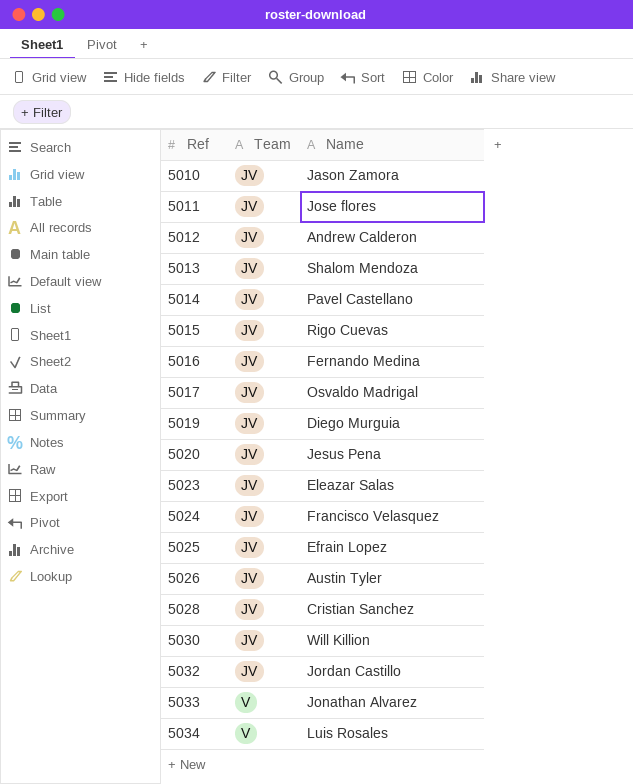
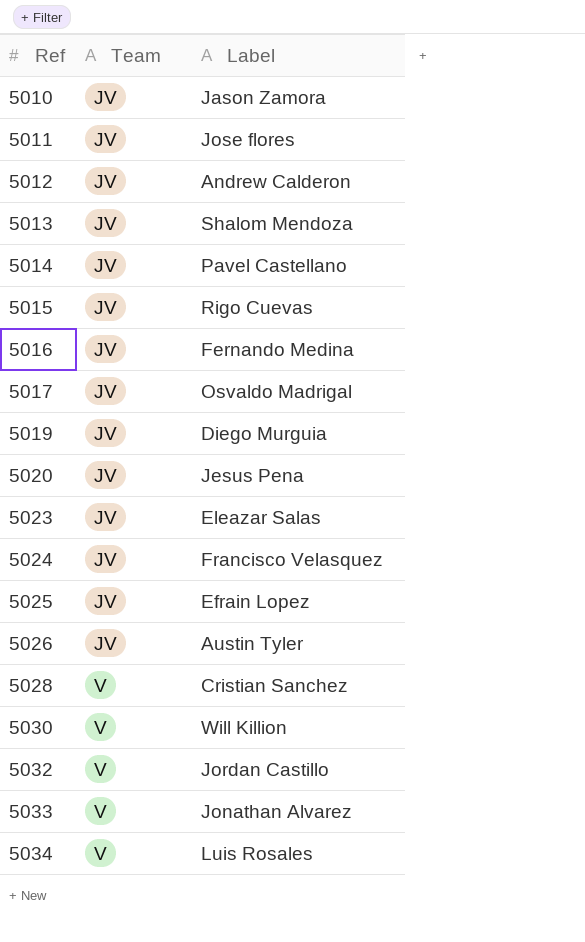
column name: Name -> Label
5028 | Team: JV -> V
5030 | Team: JV -> V
5032 | Team: JV -> V

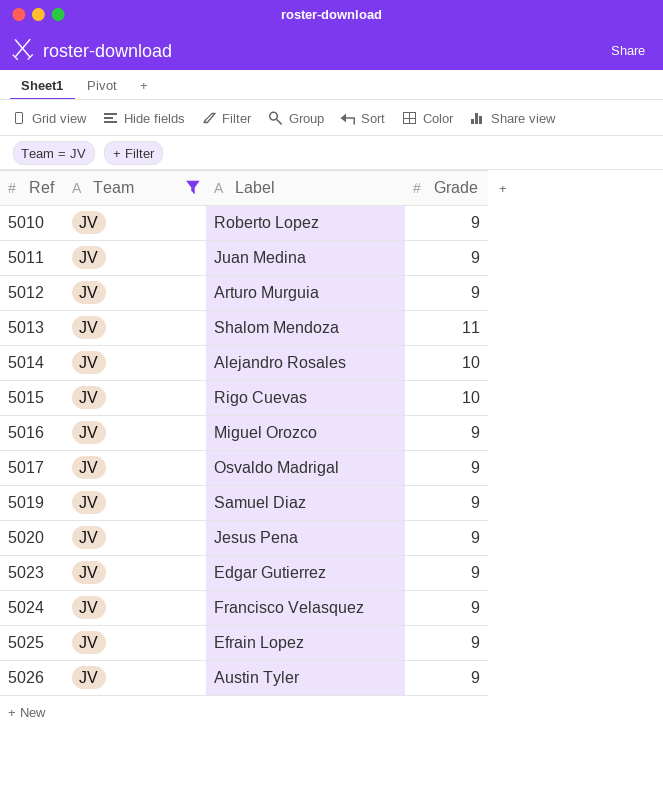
filter: none -> Team = JV
column Grade | position: none -> 4
5010 | Label: Jason Zamora -> Roberto Lopez
5011 | Label: Jose flores -> Juan Medina
5012 | Label: Andrew Calderon -> Arturo Murguia
5014 | Label: Pavel Castellano -> Alejandro Rosales
5016 | Label: Fernando Medina -> Miguel Orozco
5019 | Label: Diego Murguia -> Samuel Diaz
5023 | Label: Eleazar Salas -> Edgar Gutierrez

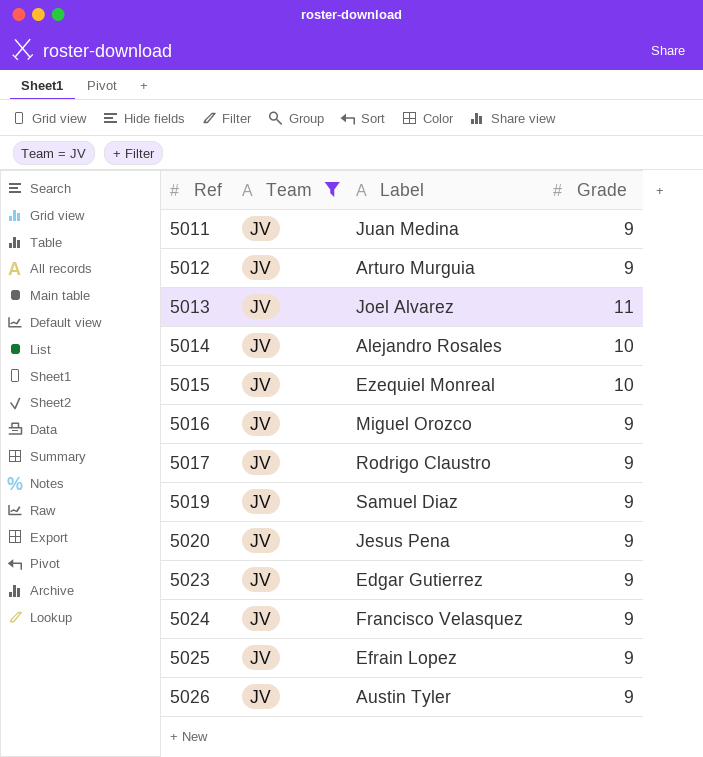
row 5010: JV | Roberto Lopez | 9 -> none
5013 | Label: Shalom Mendoza -> Joel Alvarez
5015 | Label: Rigo Cuevas -> Ezequiel Monreal
5017 | Label: Osvaldo Madrigal -> Rodrigo Claustro

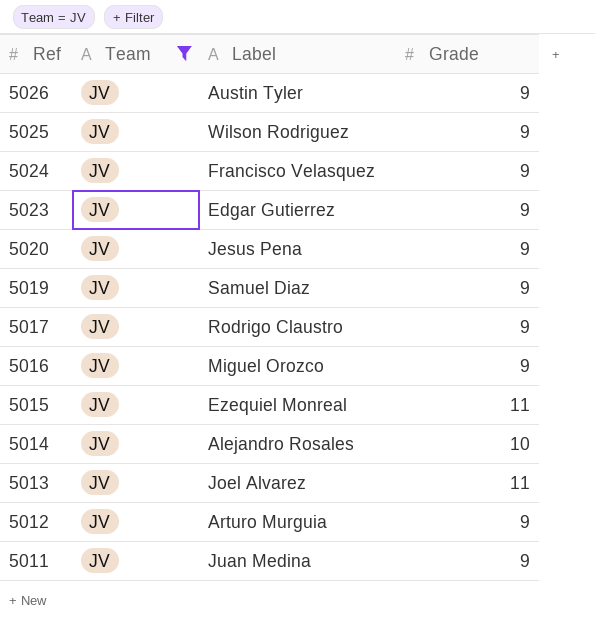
row order: Ref ascending -> Ref descending
5025 | Label: Efrain Lopez -> Wilson Rodriguez
5015 | Grade: 10 -> 11

